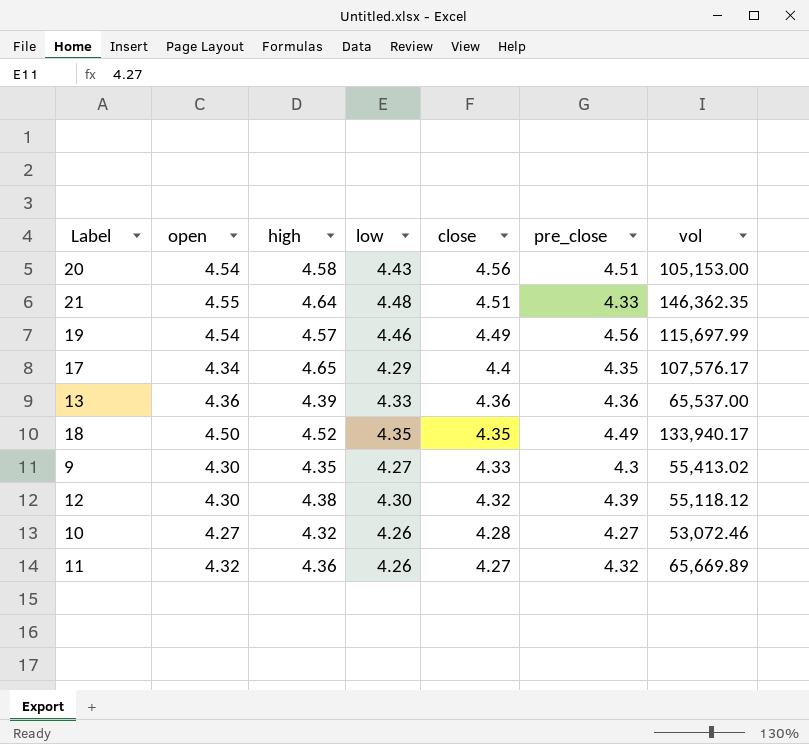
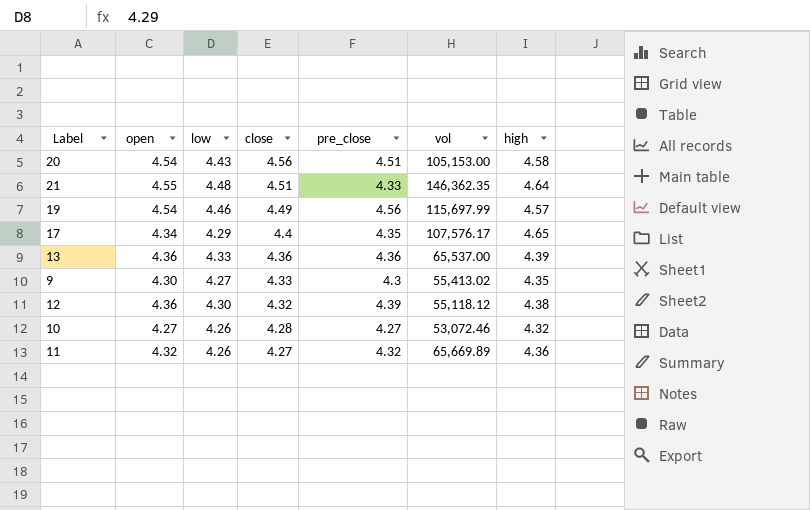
column high | position: 3 -> 7
row 18: 4.50 | 4.52 | 4.35 | 4.35 | 4.49 | 133,940.17 -> none
12 | open: 4.30 -> 4.36

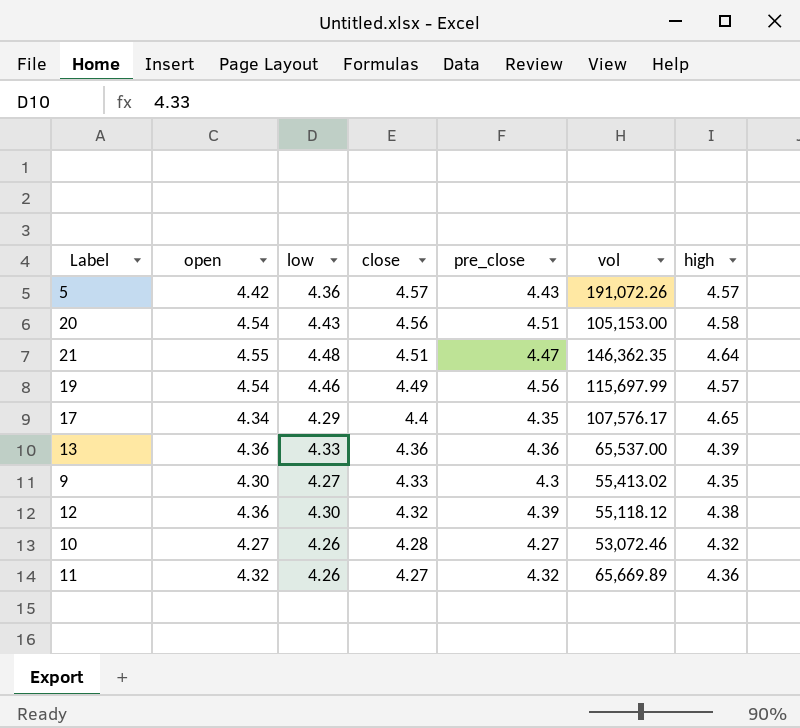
row 5: none -> 4.42 | 4.36 | 4.57 | 4.43 | 191,072.26 | 4.57
21 | pre_close: 4.33 -> 4.47

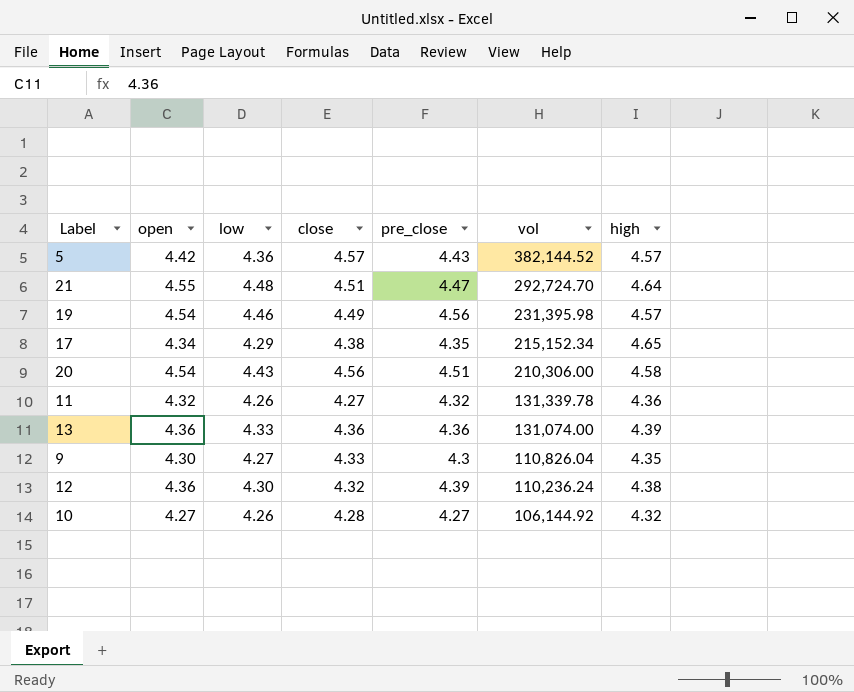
row order: close descending -> vol descending
5 | vol: 191,072.26 -> 382,144.52
21 | vol: 146,362.35 -> 292,724.70
19 | vol: 115,697.99 -> 231,395.98
17 | close: 4.4 -> 4.38
17 | vol: 107,576.17 -> 215,152.34
20 | vol: 105,153.00 -> 210,306.00
11 | vol: 65,669.89 -> 131,339.78
13 | vol: 65,537.00 -> 131,074.00
9 | vol: 55,413.02 -> 110,826.04
12 | vol: 55,118.12 -> 110,236.24
10 | vol: 53,072.46 -> 106,144.92

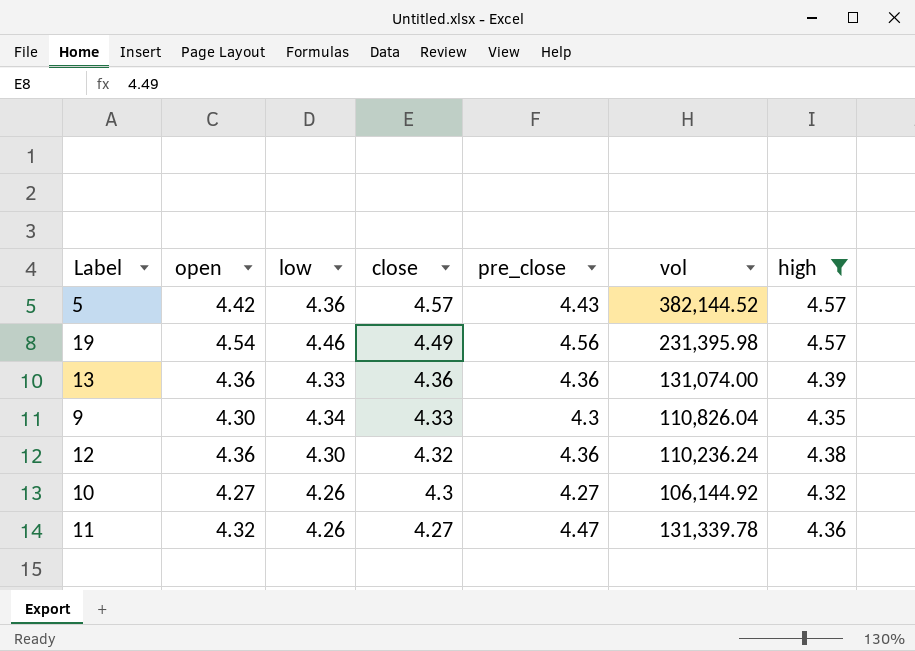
filter: none -> high <= 4.57
row order: vol descending -> close descending
9 | low: 4.27 -> 4.34
12 | pre_close: 4.39 -> 4.36
10 | close: 4.28 -> 4.3
11 | pre_close: 4.32 -> 4.47

